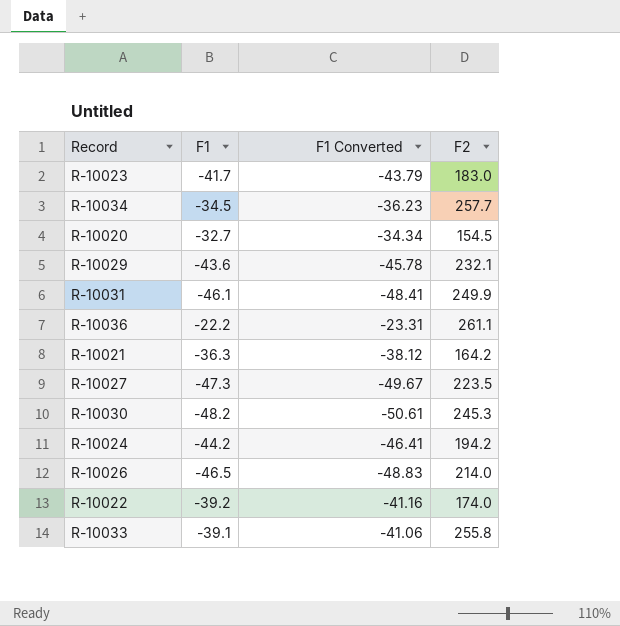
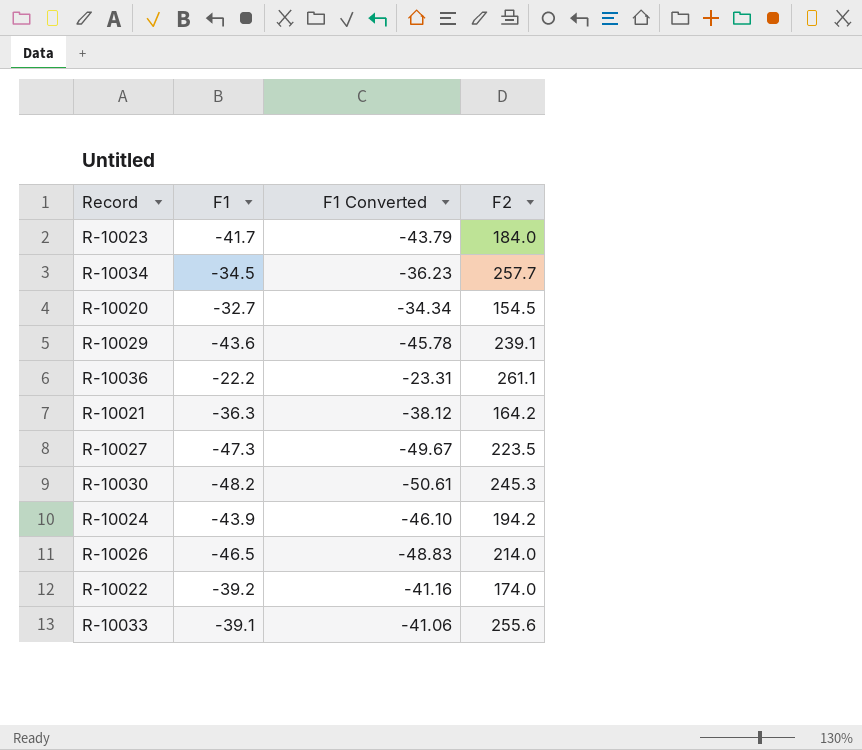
row R-10031: -46.1 | -48.41 | 249.9 -> none
R-10023 | F2: 183.0 -> 184.0
R-10029 | F2: 232.1 -> 239.1
R-10024 | F1: -44.2 -> -43.9
R-10024 | F1 Converted: -46.41 -> -46.10
R-10033 | F2: 255.8 -> 255.6

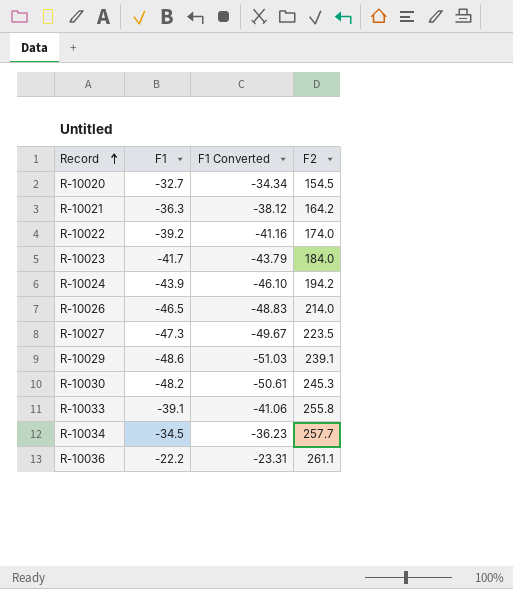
row order: none -> Record ascending
R-10029 | F1: -43.6 -> -48.6
R-10029 | F1 Converted: -45.78 -> -51.03
R-10033 | F2: 255.6 -> 255.8

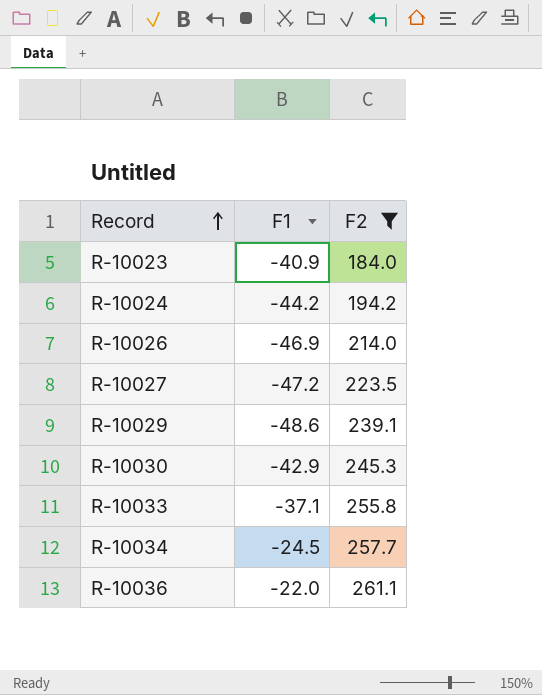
filter: none -> F2 >= 184.0
column F1 Converted | formula: [F1] * 1.05 -> none
R-10023 | F1: -41.7 -> -40.9
R-10024 | F1: -43.9 -> -44.2
R-10026 | F1: -46.5 -> -46.9
R-10027 | F1: -47.3 -> -47.2
R-10030 | F1: -48.2 -> -42.9
R-10033 | F1: -39.1 -> -37.1
R-10034 | F1: -34.5 -> -24.5
R-10036 | F1: -22.2 -> -22.0

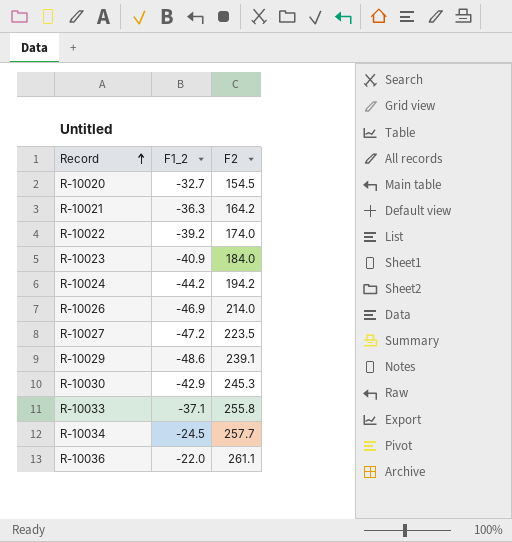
filter: F2 >= 184.0 -> none
column name: F1 -> F1_2

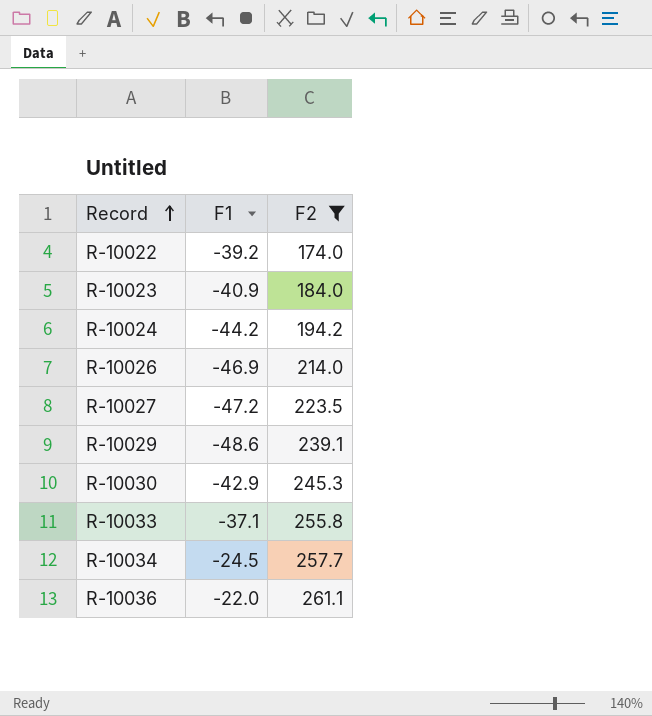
filter: none -> F2 >= 174.0
column name: F1_2 -> F1

